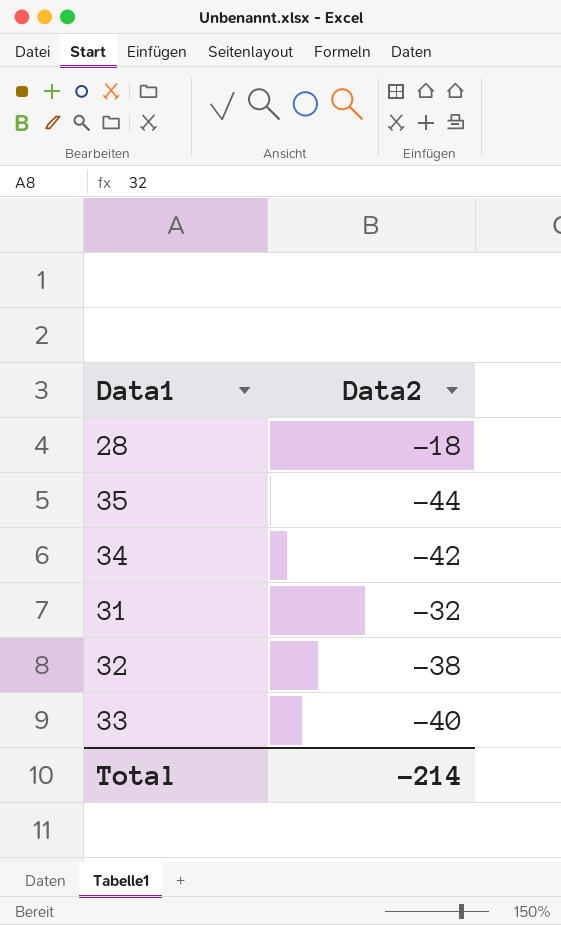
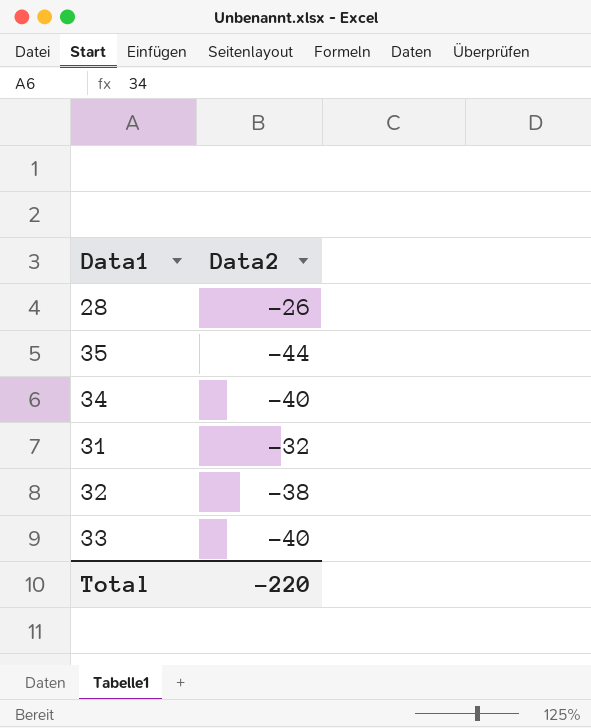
28 | Data2: -18 -> -26
34 | Data2: -42 -> -40
Total | Data2: -214 -> -220

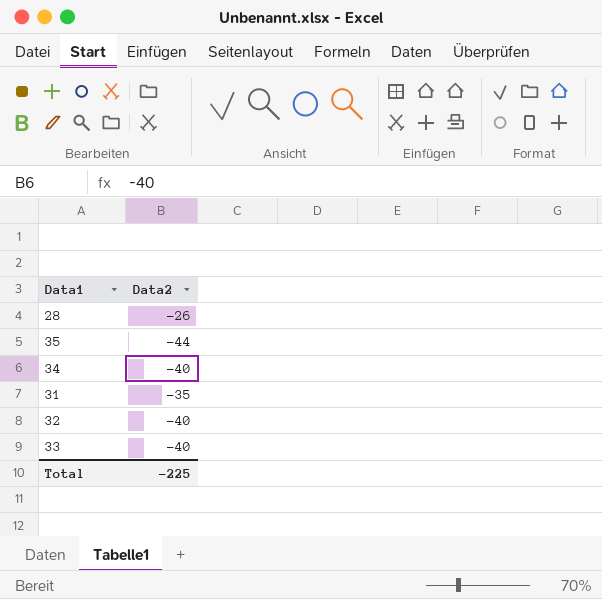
31 | Data2: -32 -> -35
32 | Data2: -38 -> -40
Total | Data2: -220 -> -225

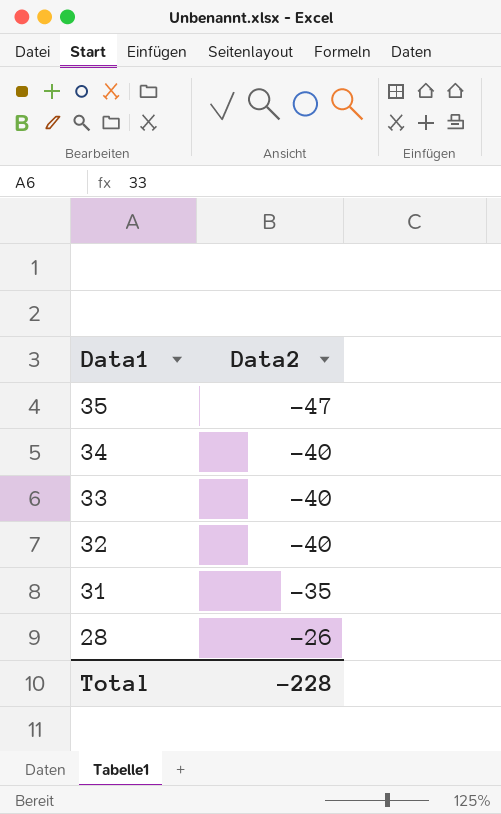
row order: none -> Data1 descending
35 | Data2: -44 -> -47
Total | Data2: -225 -> -228

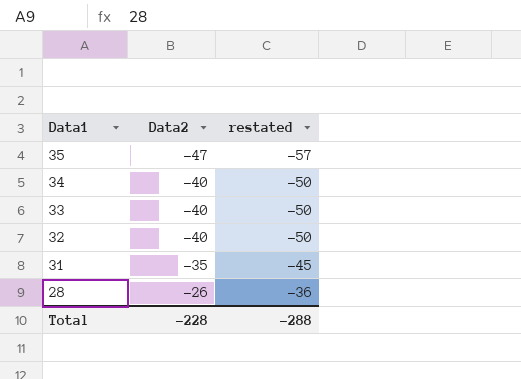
column restated | formula: none -> [Data2] - 10

